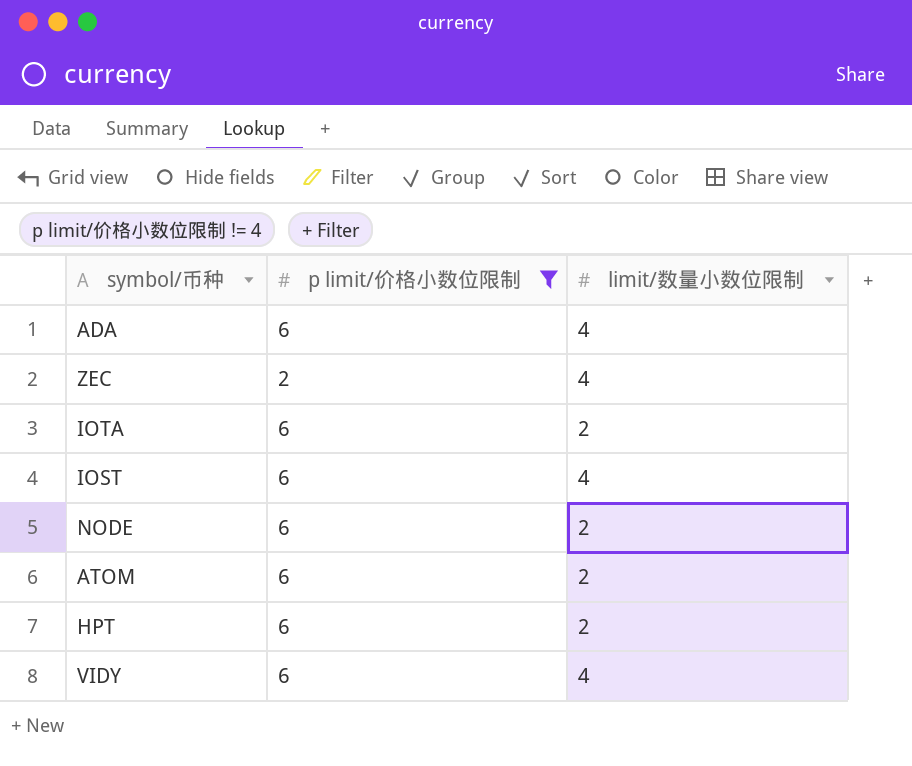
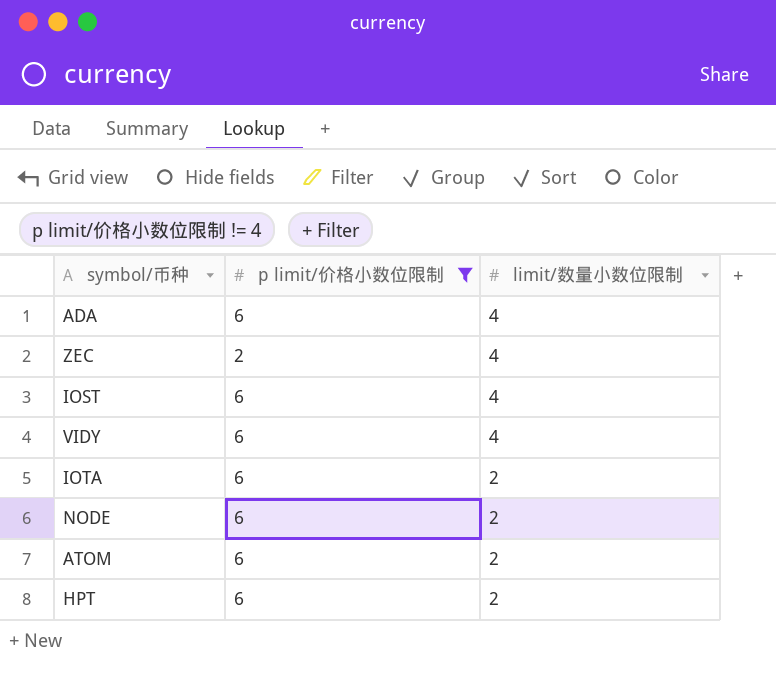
row order: none -> limit/数量小数位限制 descending

